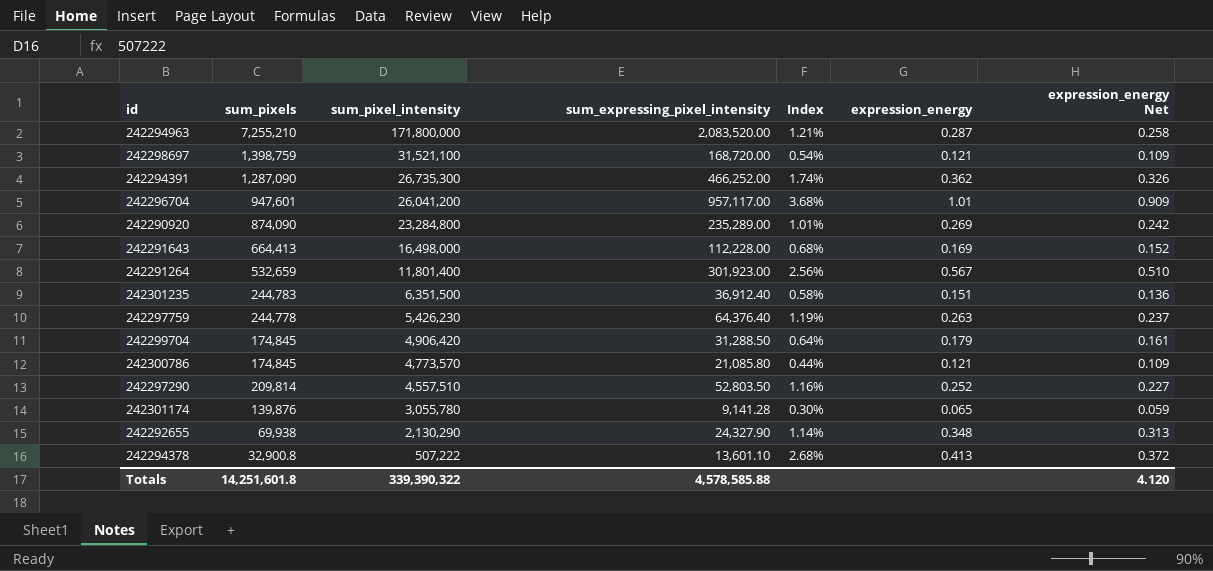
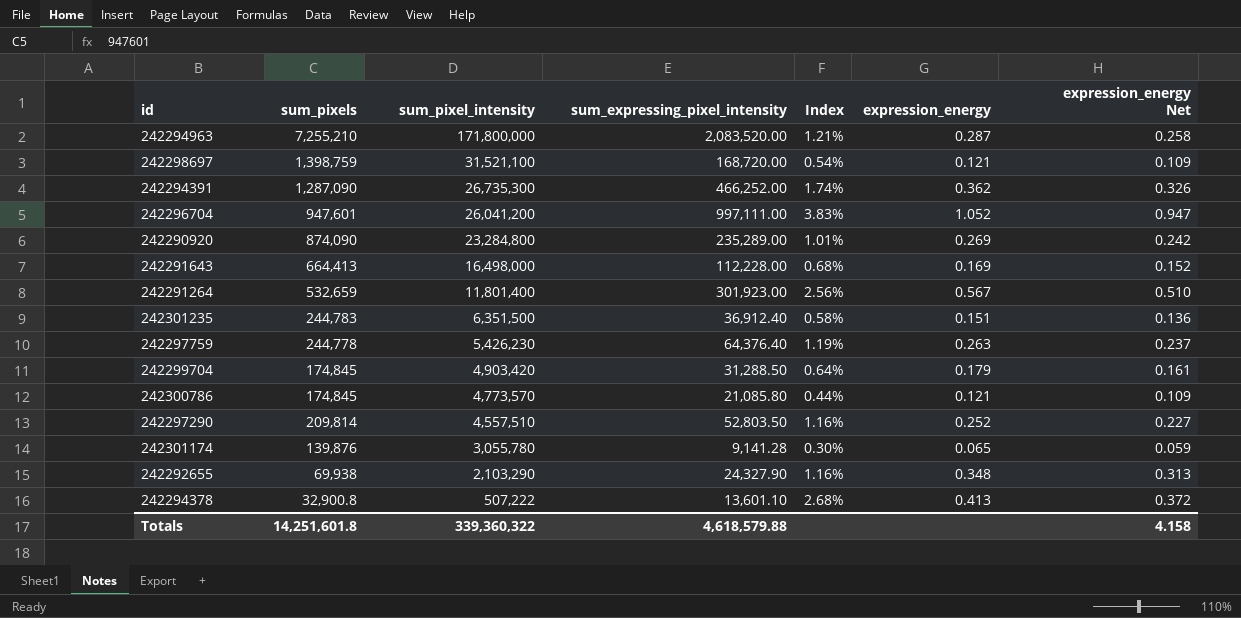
242296704 | sum_expressing_pixel_intensity: 957,117.00 -> 997,111.00
242296704 | Index: 3.68% -> 3.83%
242296704 | expression_energy: 1.01 -> 1.052
242296704 | expression_energy Net: 0.909 -> 0.947
242299704 | sum_pixel_intensity: 4,906,420 -> 4,903,420
242292655 | sum_pixel_intensity: 2,130,290 -> 2,103,290
242292655 | Index: 1.14% -> 1.16%
Totals | sum_pixel_intensity: 339,390,322 -> 339,360,322
Totals | sum_expressing_pixel_intensity: 4,578,585.88 -> 4,618,579.88
Totals | expression_energy Net: 4.120 -> 4.158

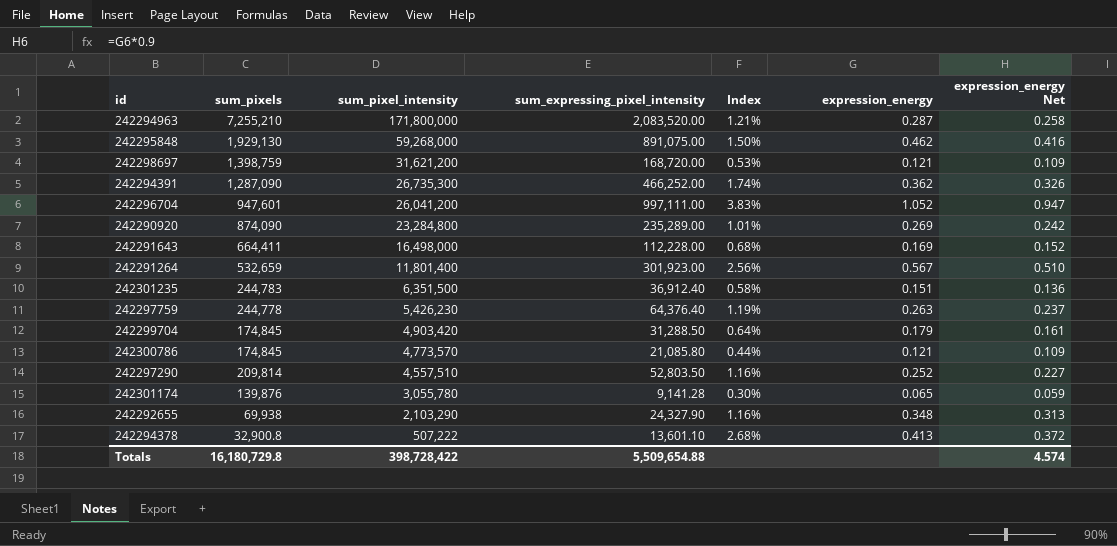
row 242295848: none -> 1,929,130 | 59,268,000 | 891,075.00 | 1.50% | 0.462 | 0.416
242298697 | sum_pixel_intensity: 31,521,100 -> 31,621,200
242298697 | Index: 0.54% -> 0.53%
242291643 | sum_pixels: 664,413 -> 664,411
Totals | sum_pixels: 14,251,601.8 -> 16,180,729.8
Totals | sum_pixel_intensity: 339,360,322 -> 398,728,422
Totals | sum_expressing_pixel_intensity: 4,618,579.88 -> 5,509,654.88
Totals | expression_energy Net: 4.158 -> 4.574

